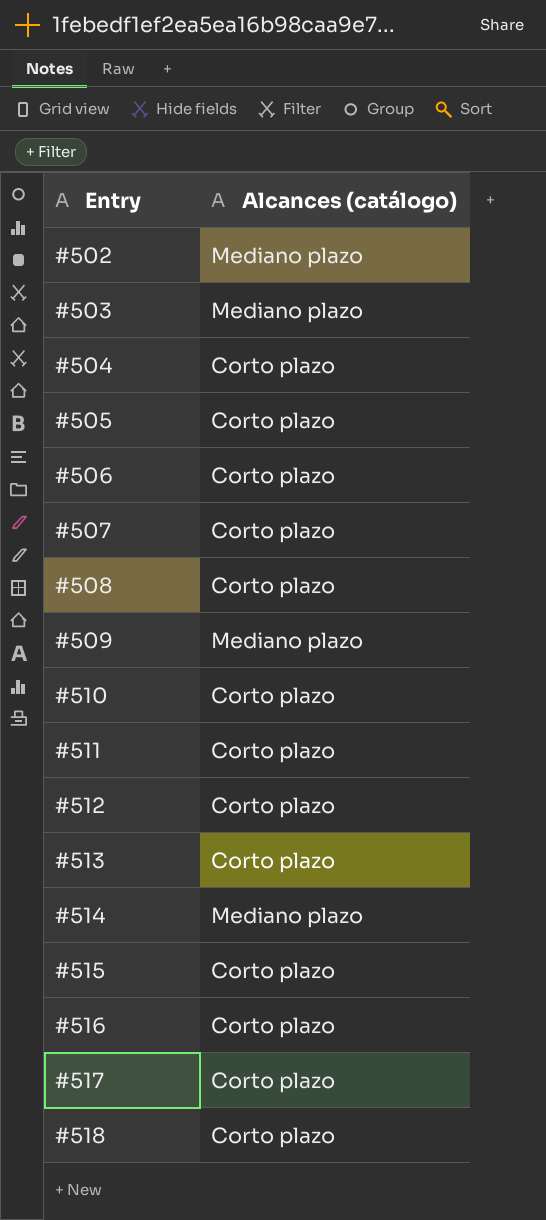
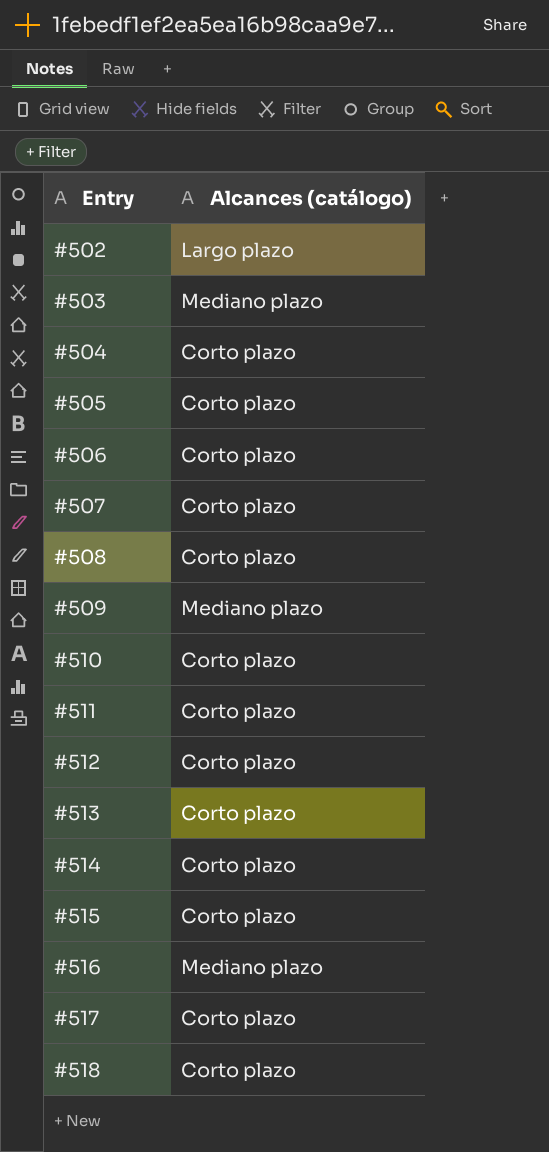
#502 | Alcances (catálogo): Mediano plazo -> Largo plazo
#514 | Alcances (catálogo): Mediano plazo -> Corto plazo
#516 | Alcances (catálogo): Corto plazo -> Mediano plazo

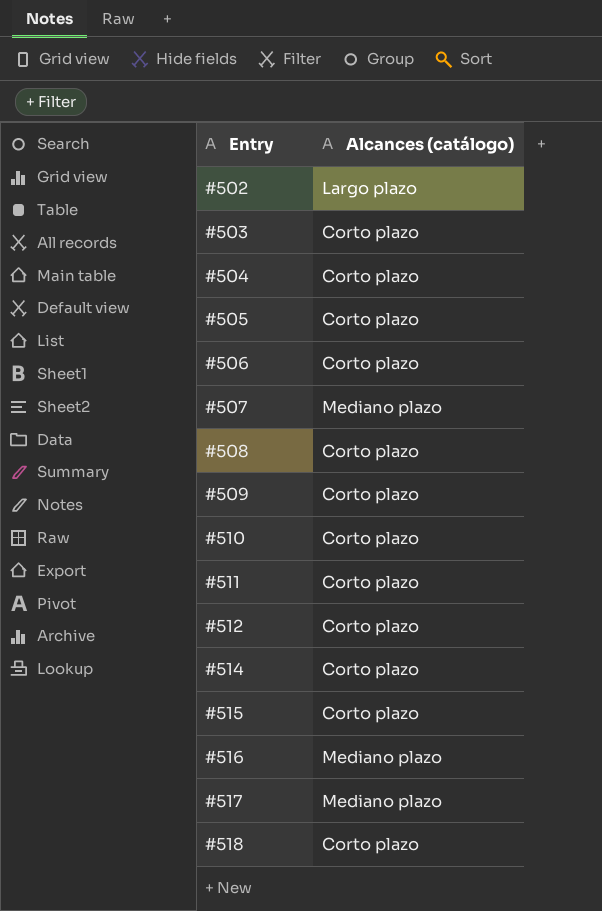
row #513: Corto plazo -> none
#503 | Alcances (catálogo): Mediano plazo -> Corto plazo
#507 | Alcances (catálogo): Corto plazo -> Mediano plazo
#509 | Alcances (catálogo): Mediano plazo -> Corto plazo
#517 | Alcances (catálogo): Corto plazo -> Mediano plazo

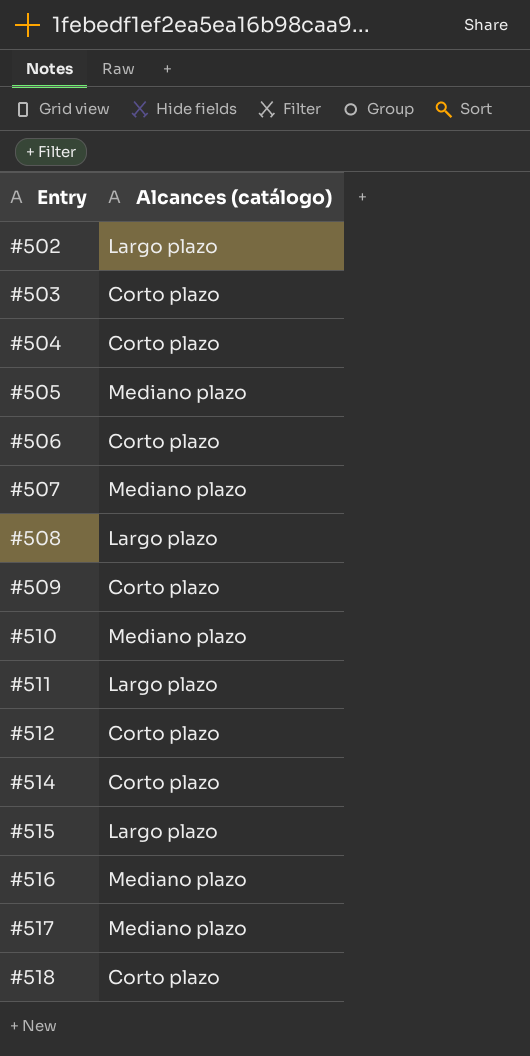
#505 | Alcances (catálogo): Corto plazo -> Mediano plazo
#508 | Alcances (catálogo): Corto plazo -> Largo plazo
#510 | Alcances (catálogo): Corto plazo -> Mediano plazo
#511 | Alcances (catálogo): Corto plazo -> Largo plazo
#515 | Alcances (catálogo): Corto plazo -> Largo plazo

